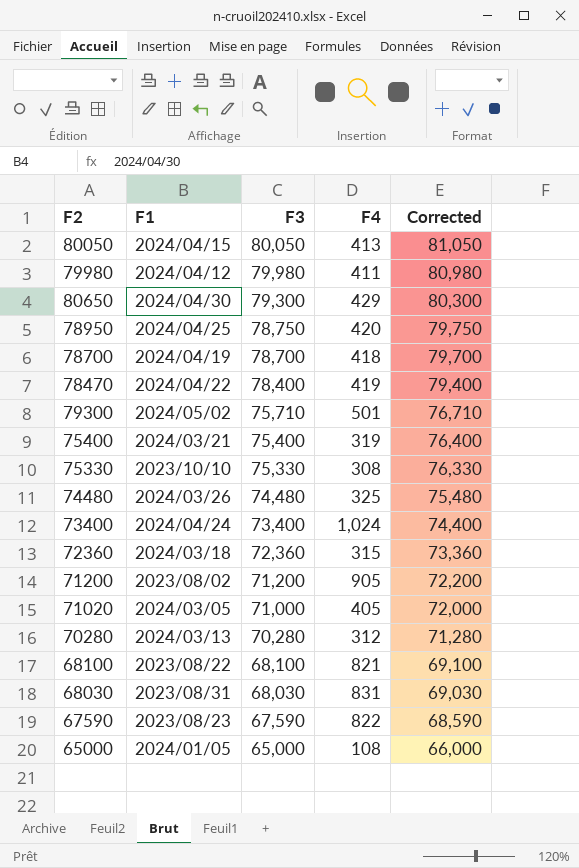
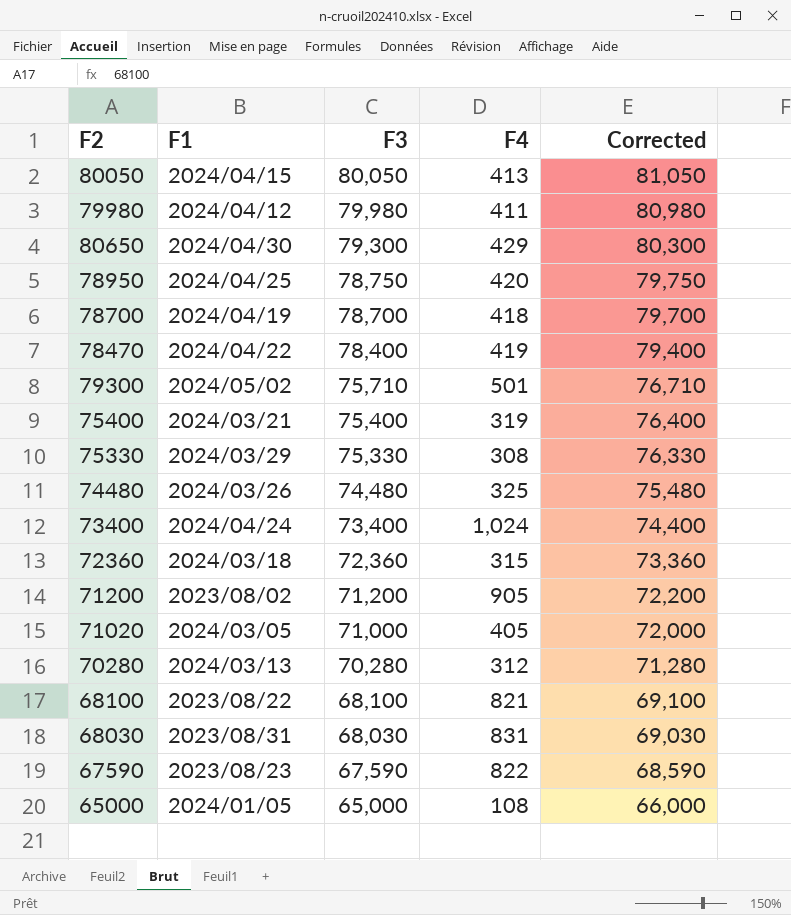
75330 | F1: 2023/10/10 -> 2024/03/29

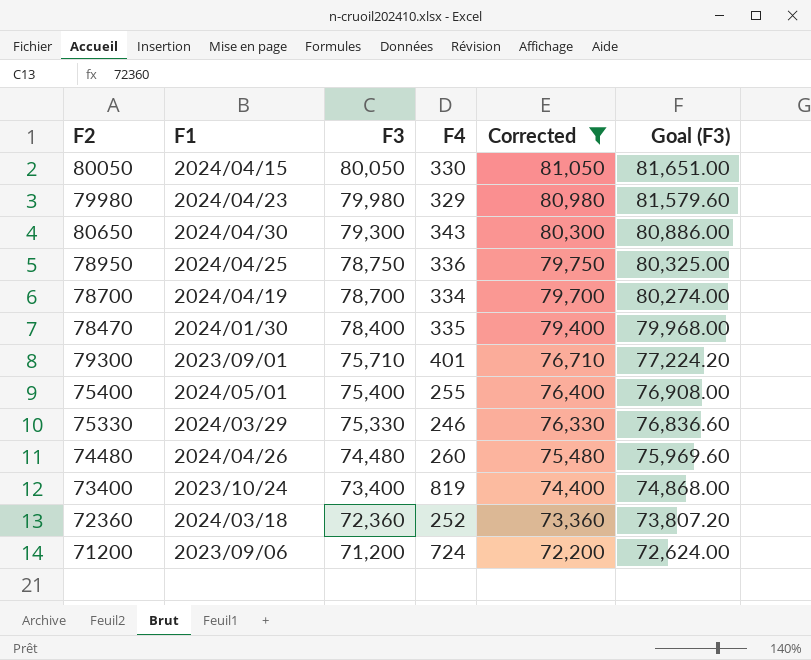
filter: none -> Corrected >= 72,200
column Goal (F3) | formula: none -> [F3] * 1.02
80050 | F4: 413 -> 330
79980 | F1: 2024/04/12 -> 2024/04/23
79980 | F4: 411 -> 329
80650 | F4: 429 -> 343
78950 | F4: 420 -> 336
78700 | F4: 418 -> 334
78470 | F1: 2024/04/22 -> 2024/01/30
78470 | F4: 419 -> 335
79300 | F1: 2024/05/02 -> 2023/09/01
79300 | F4: 501 -> 401
75400 | F1: 2024/03/21 -> 2024/05/01
75400 | F4: 319 -> 255
75330 | F4: 308 -> 246
74480 | F1: 2024/03/26 -> 2024/04/26
74480 | F4: 325 -> 260
73400 | F1: 2024/04/24 -> 2023/10/24
73400 | F4: 1,024 -> 819
72360 | F4: 315 -> 252
71200 | F1: 2023/08/02 -> 2023/09/06
71200 | F4: 905 -> 724

